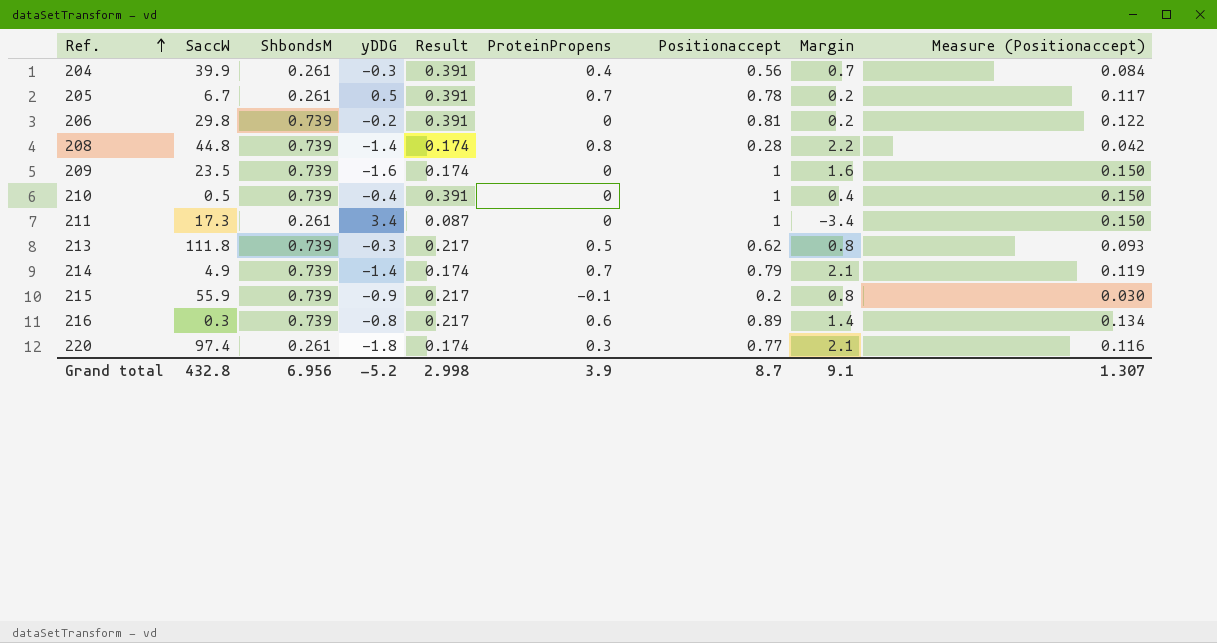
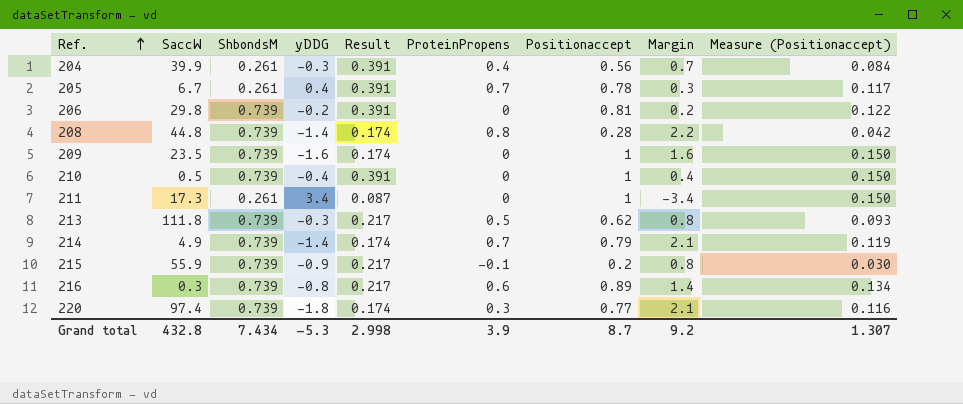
205 | yDDG: 0.5 -> 0.4
205 | Margin: 0.2 -> 0.3
220 | ShbondsM: 0.261 -> 0.739
Grand total | ShbondsM: 6.956 -> 7.434
Grand total | yDDG: -5.2 -> -5.3
Grand total | Margin: 9.1 -> 9.2

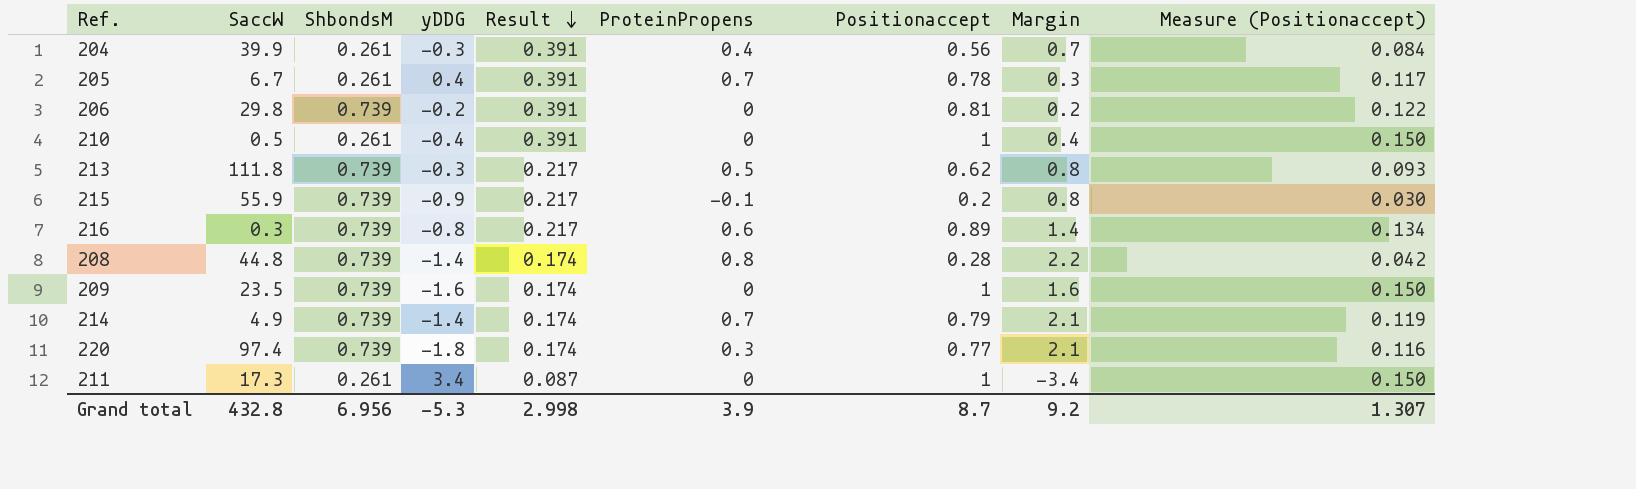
row order: Ref. ascending -> Result descending
210 | ShbondsM: 0.739 -> 0.261
Grand total | ShbondsM: 7.434 -> 6.956

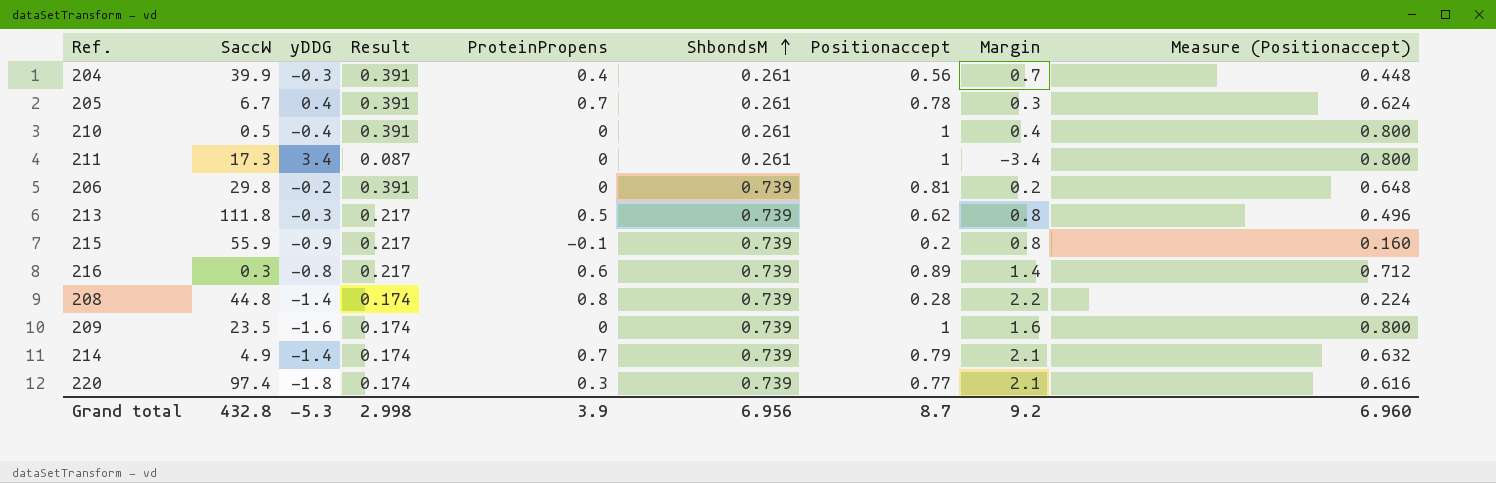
row order: Result descending -> ShbondsM ascending
column ShbondsM | position: 3 -> 6
column Measure (Positionaccept) | formula: [Positionaccept] * 0.15 -> [Positionaccept] * 0.8
Grand total | Measure (Positionaccept): 1.307 -> 6.960

